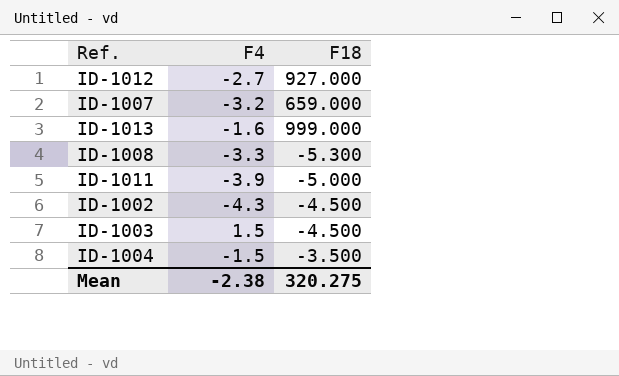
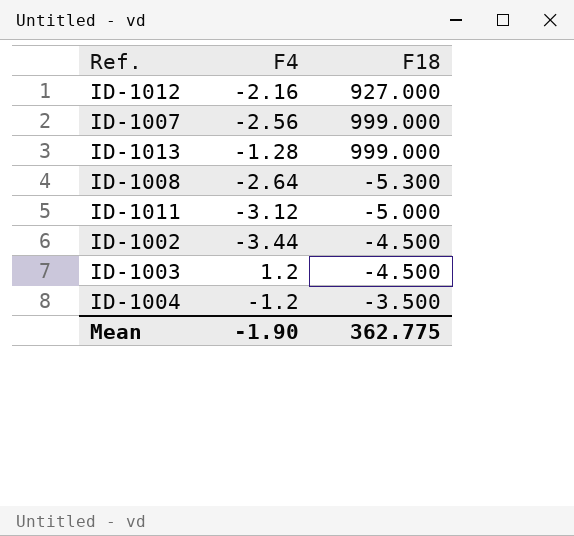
ID-1012 | F4: -2.7 -> -2.16
ID-1007 | F4: -3.2 -> -2.56
ID-1007 | F18: 659.000 -> 999.000
ID-1013 | F4: -1.6 -> -1.28
ID-1008 | F4: -3.3 -> -2.64
ID-1011 | F4: -3.9 -> -3.12
ID-1002 | F4: -4.3 -> -3.44
ID-1003 | F4: 1.5 -> 1.2
ID-1004 | F4: -1.5 -> -1.2
Mean | F4: -2.38 -> -1.90
Mean | F18: 320.275 -> 362.775

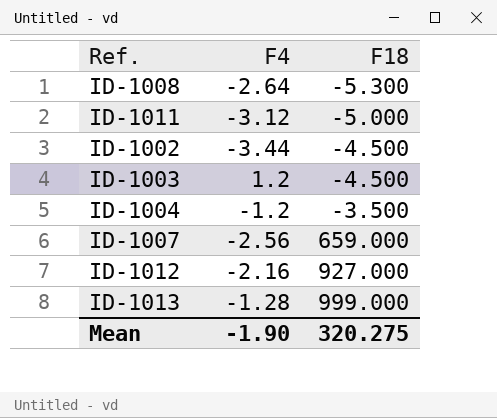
row order: none -> F18 ascending
ID-1007 | F18: 999.000 -> 659.000
Mean | F18: 362.775 -> 320.275

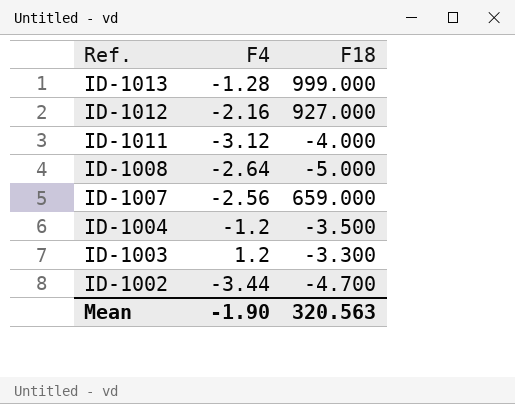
row order: F18 ascending -> Ref. descending
ID-1011 | F18: -5.000 -> -4.000
ID-1008 | F18: -5.300 -> -5.000
ID-1003 | F18: -4.500 -> -3.300
ID-1002 | F18: -4.500 -> -4.700
Mean | F18: 320.275 -> 320.563

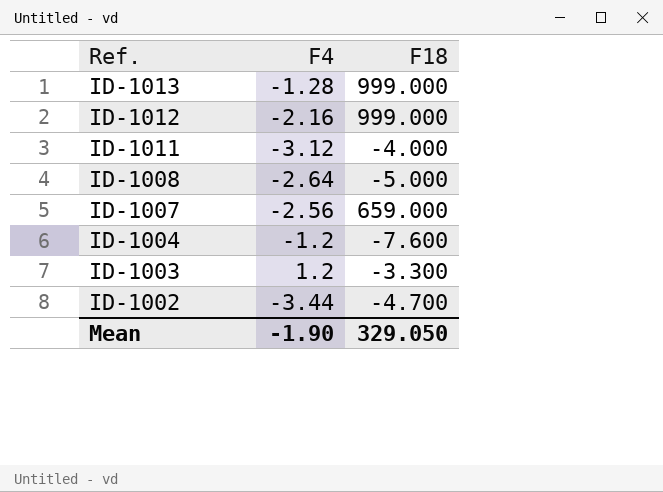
ID-1012 | F18: 927.000 -> 999.000
ID-1004 | F18: -3.500 -> -7.600
Mean | F18: 320.563 -> 329.050

